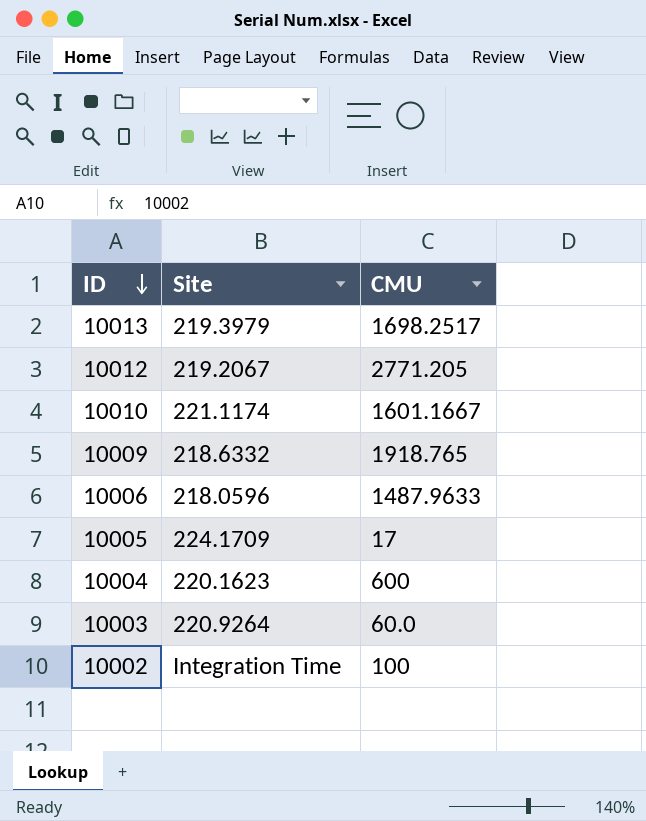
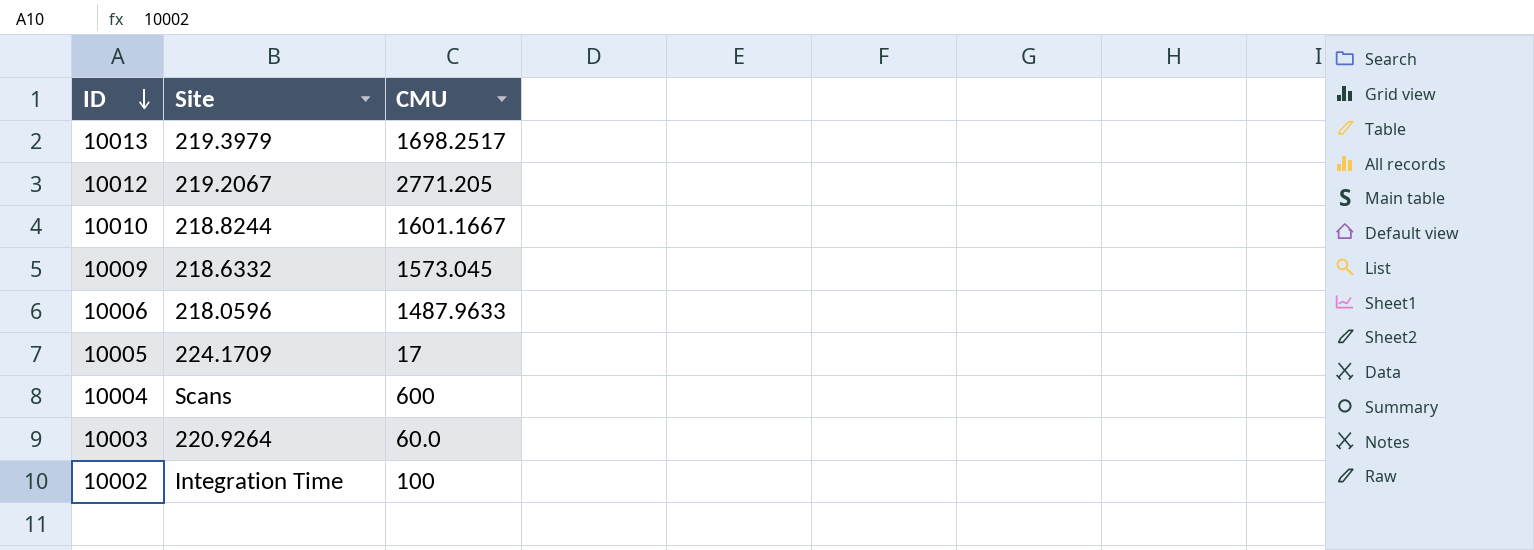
10010 | Site: 221.1174 -> 218.8244
10009 | CMU: 1918.765 -> 1573.045
10004 | Site: 220.1623 -> Scans

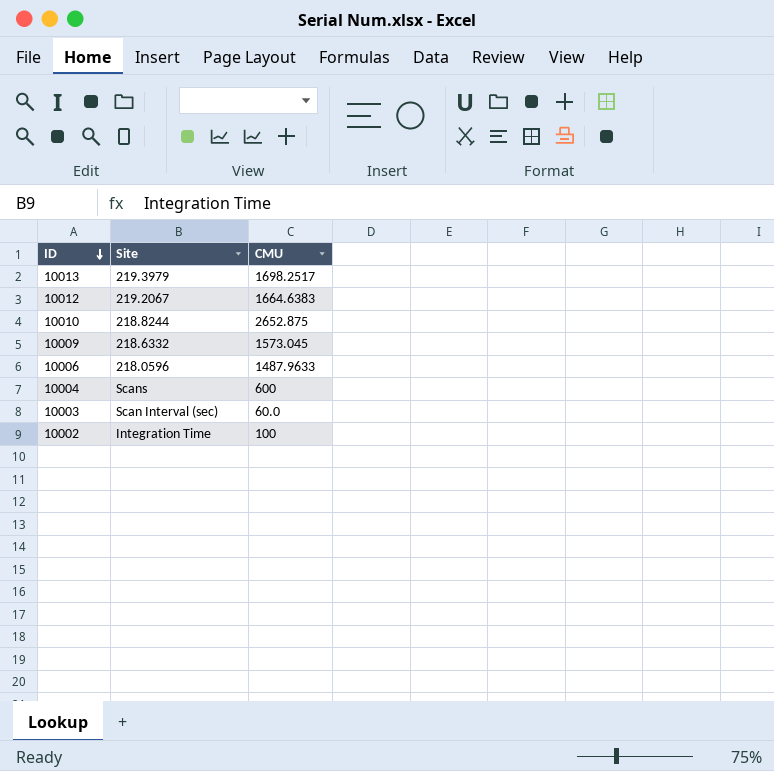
row 10005: 224.1709 | 17 -> none
10012 | CMU: 2771.205 -> 1664.6383
10010 | CMU: 1601.1667 -> 2652.875
10003 | Site: 220.9264 -> Scan Interval (sec)

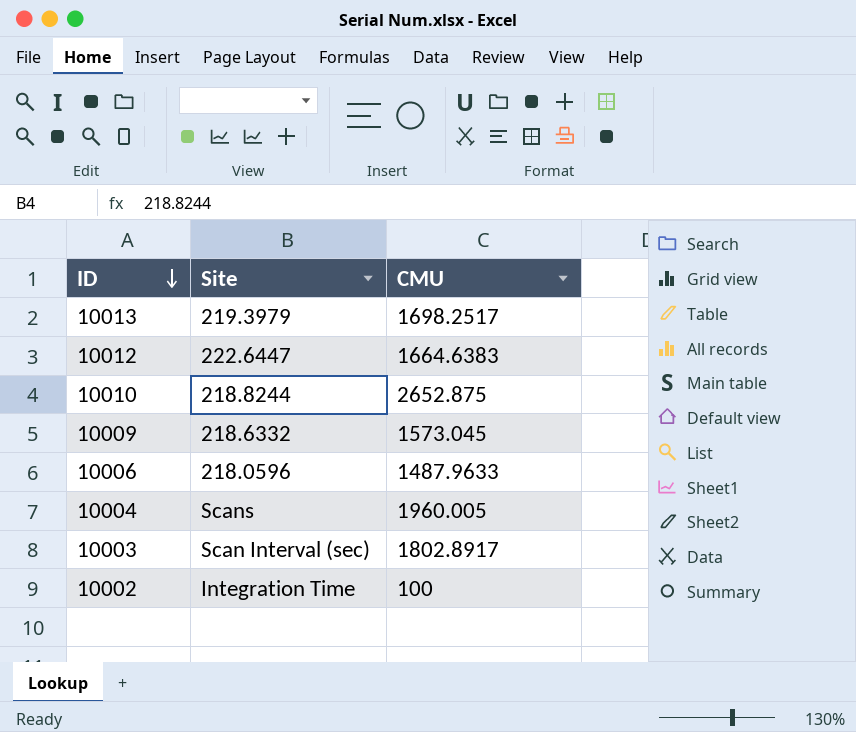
10012 | Site: 219.2067 -> 222.6447
10004 | CMU: 600 -> 1960.005
10003 | CMU: 60.0 -> 1802.8917

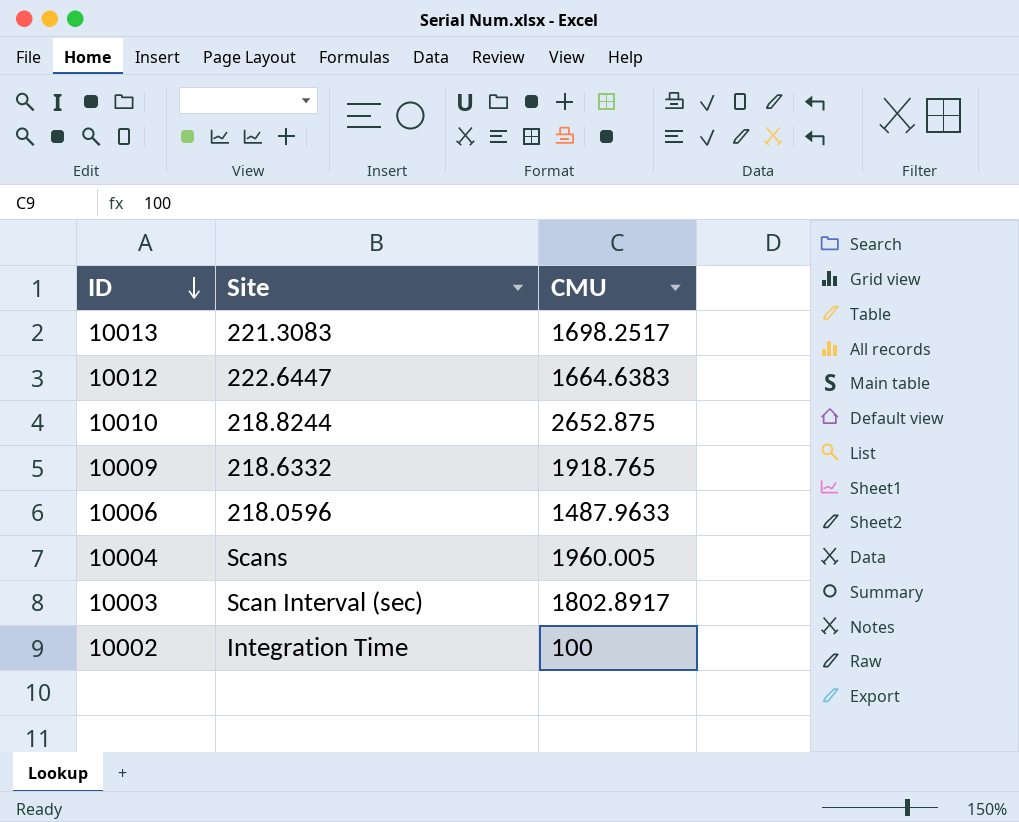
10013 | Site: 219.3979 -> 221.3083
10009 | CMU: 1573.045 -> 1918.765

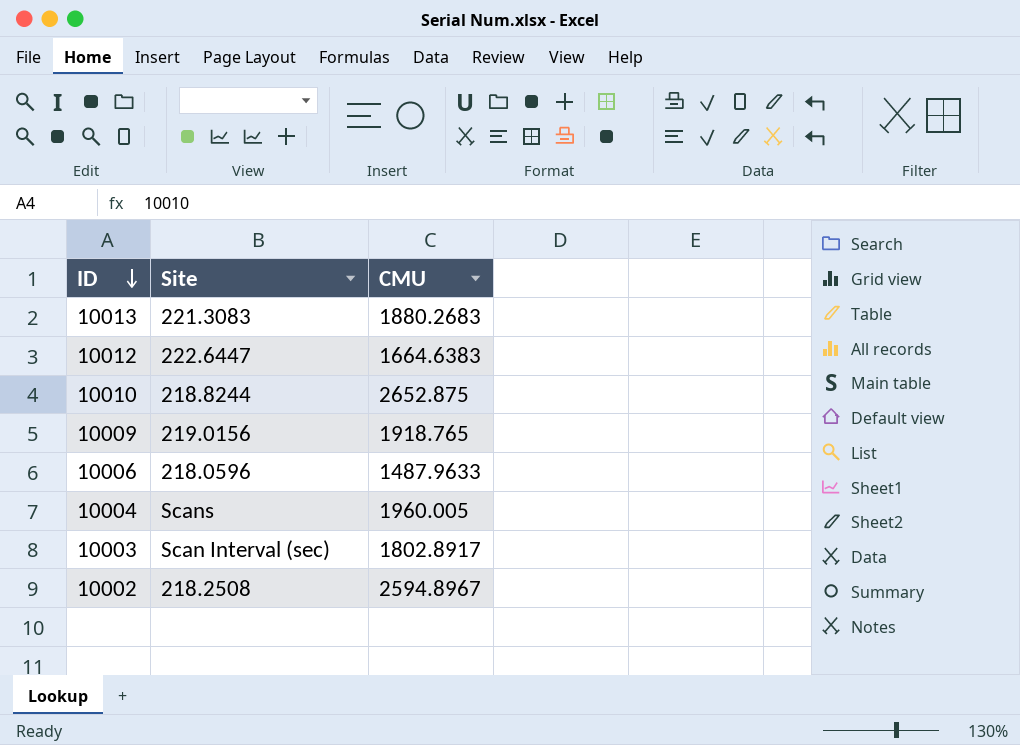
10013 | CMU: 1698.2517 -> 1880.2683
10009 | Site: 218.6332 -> 219.0156
10002 | Site: Integration Time -> 218.2508
10002 | CMU: 100 -> 2594.8967

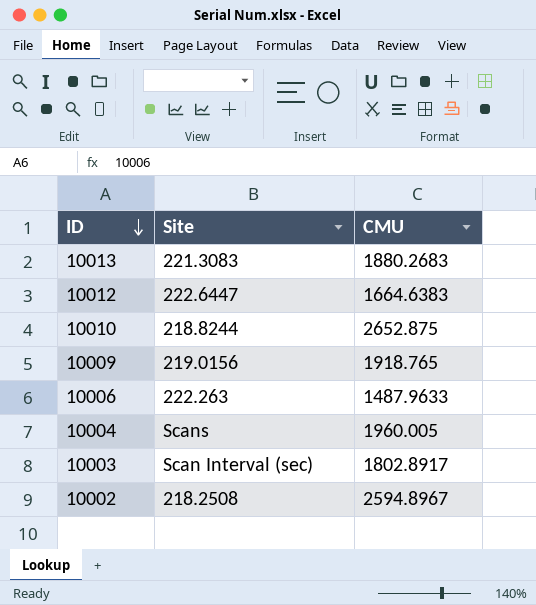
10006 | Site: 218.0596 -> 222.263

